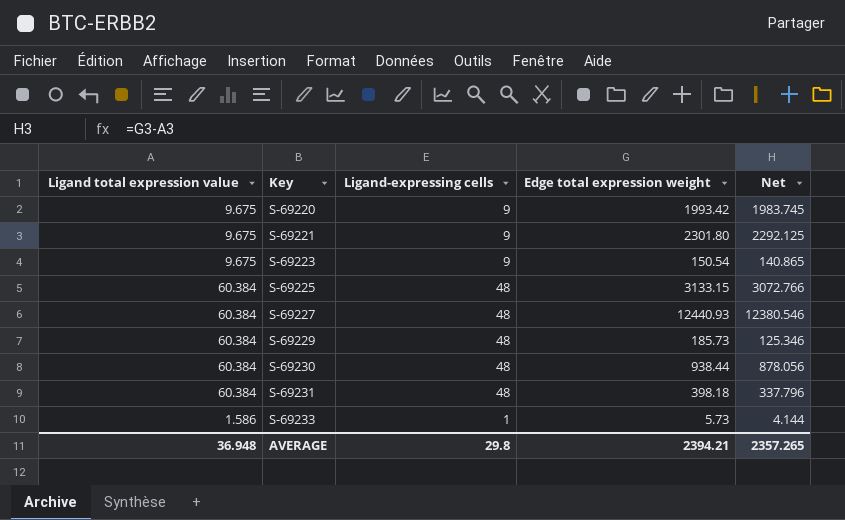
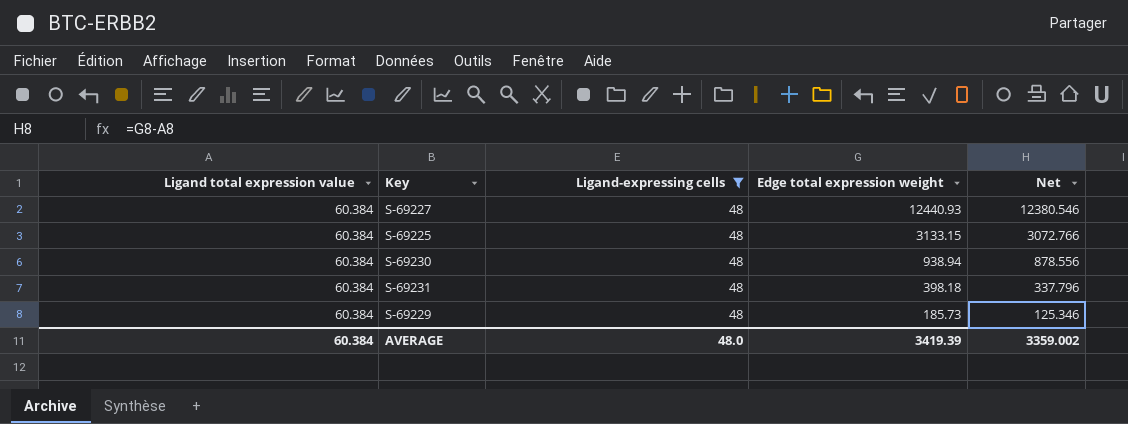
filter: none -> Ligand-expressing cells = 48
row order: Key ascending -> Edge total expression weight descending
S-69230 | Edge total expression weight: 938.44 -> 938.94
S-69230 | Net: 878.056 -> 878.556
AVERAGE | Ligand total expression value: 36.948 -> 60.384
AVERAGE | Ligand-expressing cells: 29.8 -> 48.0
AVERAGE | Edge total expression weight: 2394.21 -> 3419.39
AVERAGE | Net: 2357.265 -> 3359.002

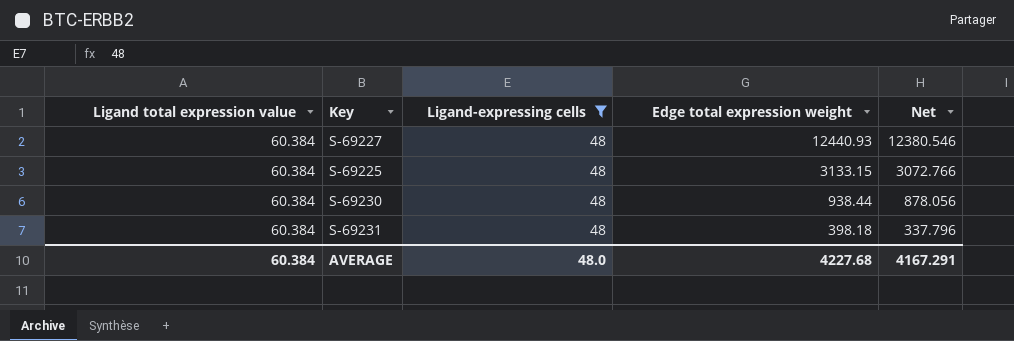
row S-69229: 60.384 | 48 | 185.73 | 125.346 -> none
S-69230 | Edge total expression weight: 938.94 -> 938.44
S-69230 | Net: 878.556 -> 878.056
AVERAGE | Edge total expression weight: 3419.39 -> 4227.68
AVERAGE | Net: 3359.002 -> 4167.291

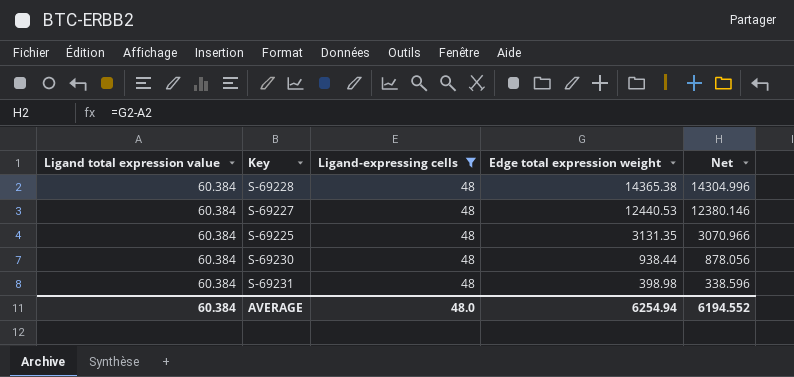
row S-69228: none -> 60.384 | 48 | 14365.38 | 14304.996
S-69227 | Edge total expression weight: 12440.93 -> 12440.53
S-69227 | Net: 12380.546 -> 12380.146
S-69225 | Edge total expression weight: 3133.15 -> 3131.35
S-69225 | Net: 3072.766 -> 3070.966
S-69231 | Edge total expression weight: 398.18 -> 398.98
S-69231 | Net: 337.796 -> 338.596
AVERAGE | Edge total expression weight: 4227.68 -> 6254.94
AVERAGE | Net: 4167.291 -> 6194.552

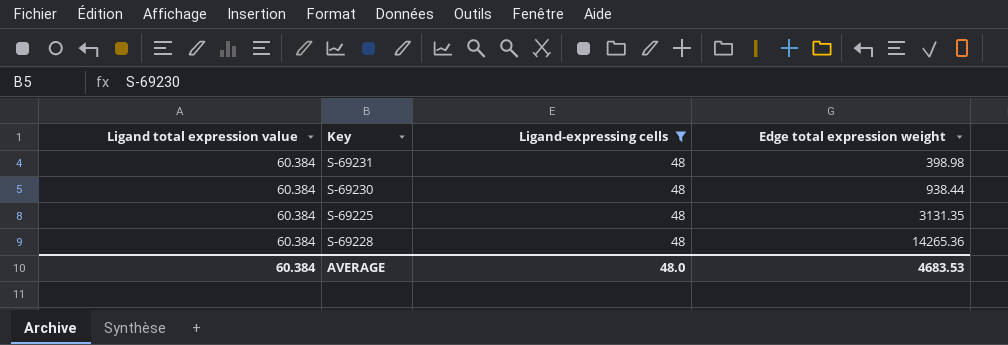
row order: Edge total expression weight descending -> Edge total expression weight ascending
column Net | formula: [Edge total expression weight] - [Ligand total expression value] -> none
row S-69227: 60.384 | 48 | 12440.53 | 12380.146 -> none
S-69228 | Edge total expression weight: 14365.38 -> 14265.36
AVERAGE | Edge total expression weight: 6254.94 -> 4683.53

